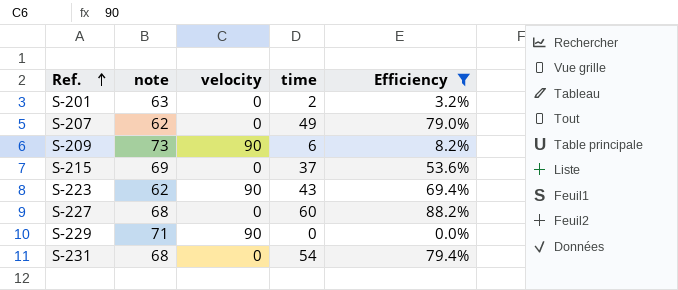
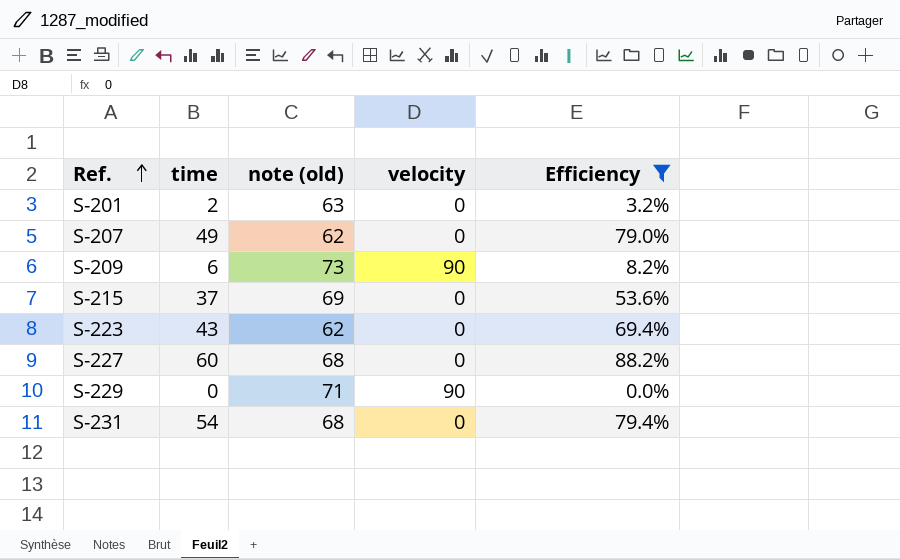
column time | position: 4 -> 2
column name: note -> note (old)
S-223 | velocity: 90 -> 0

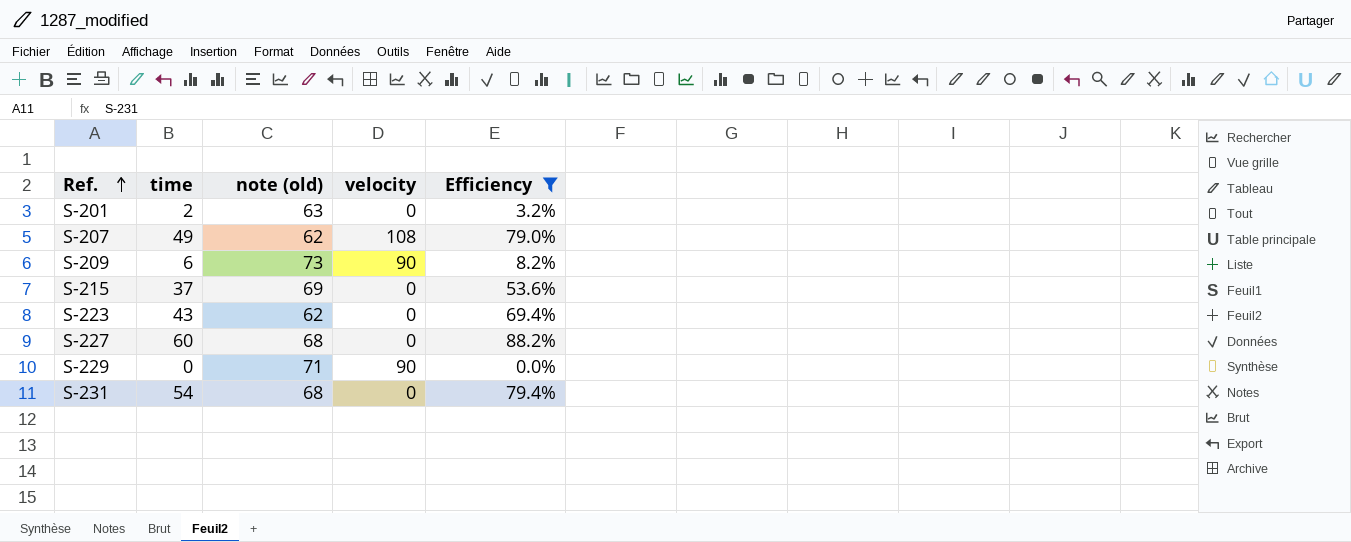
S-207 | velocity: 0 -> 108

